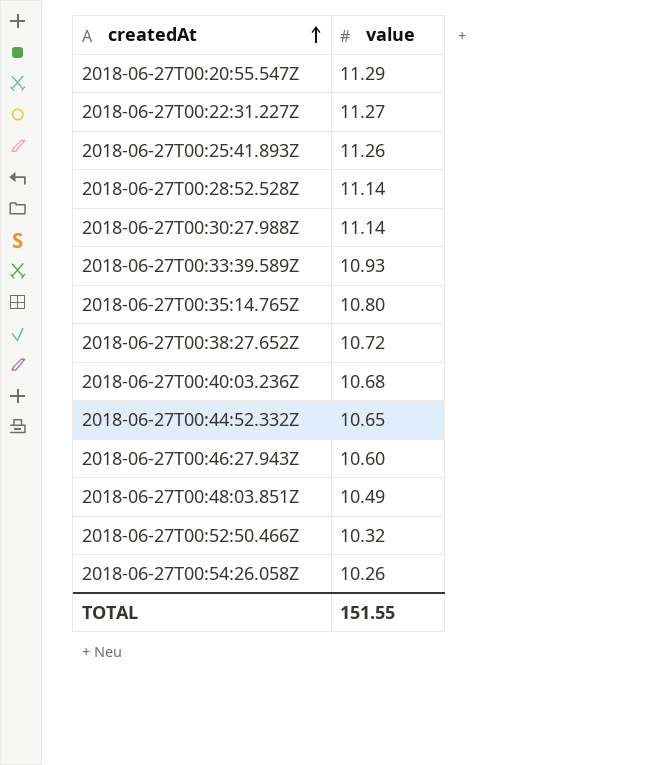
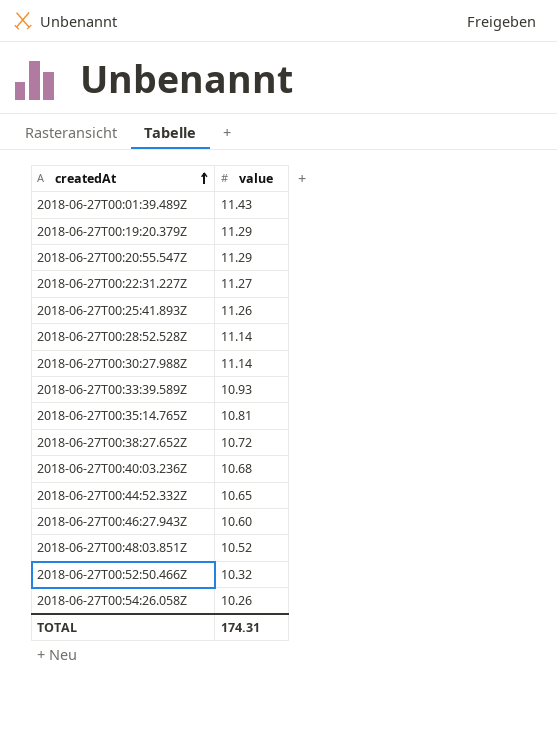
row 2018-06-27T00:01:39.489Z: none -> 11.43
row 2018-06-27T00:19:20.379Z: none -> 11.29
2018-06-27T00:35:14.765Z | value: 10.80 -> 10.81
2018-06-27T00:48:03.851Z | value: 10.49 -> 10.52
TOTAL | value: 151.55 -> 174.31

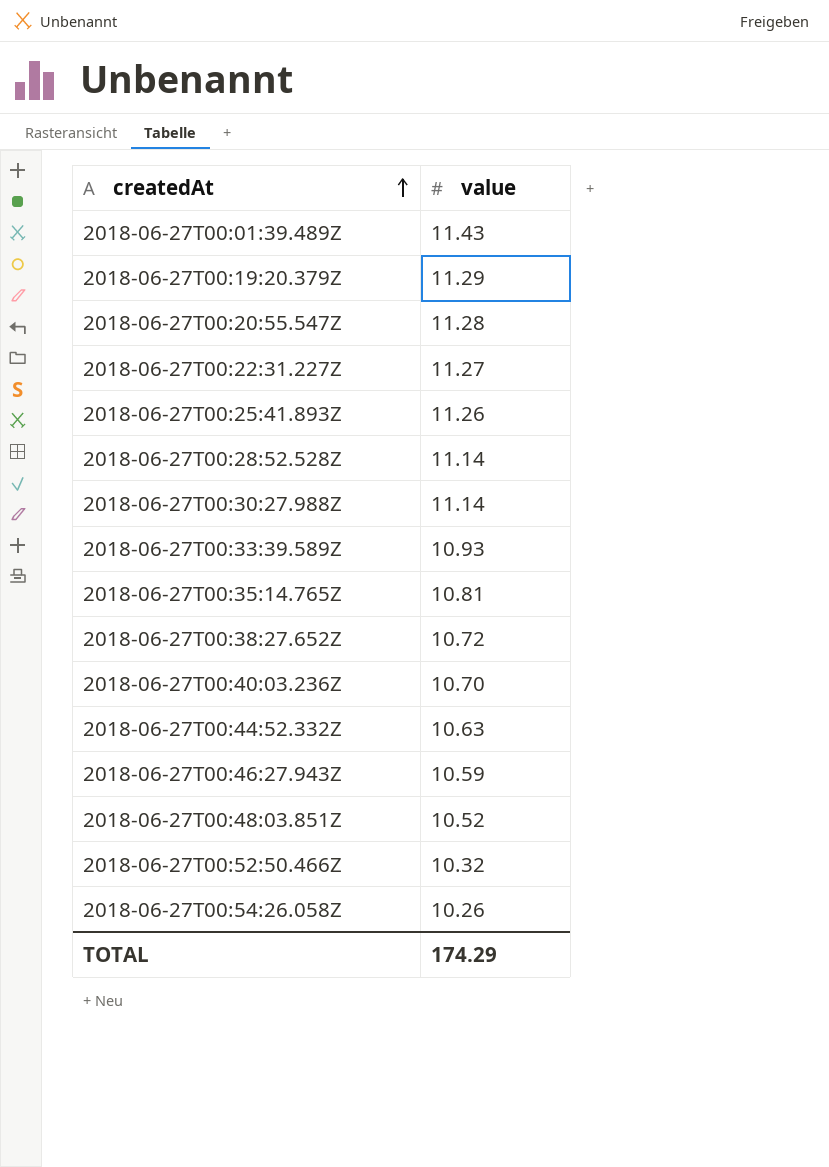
2018-06-27T00:20:55.547Z | value: 11.29 -> 11.28
2018-06-27T00:40:03.236Z | value: 10.68 -> 10.70
2018-06-27T00:44:52.332Z | value: 10.65 -> 10.63
2018-06-27T00:46:27.943Z | value: 10.60 -> 10.59
TOTAL | value: 174.31 -> 174.29

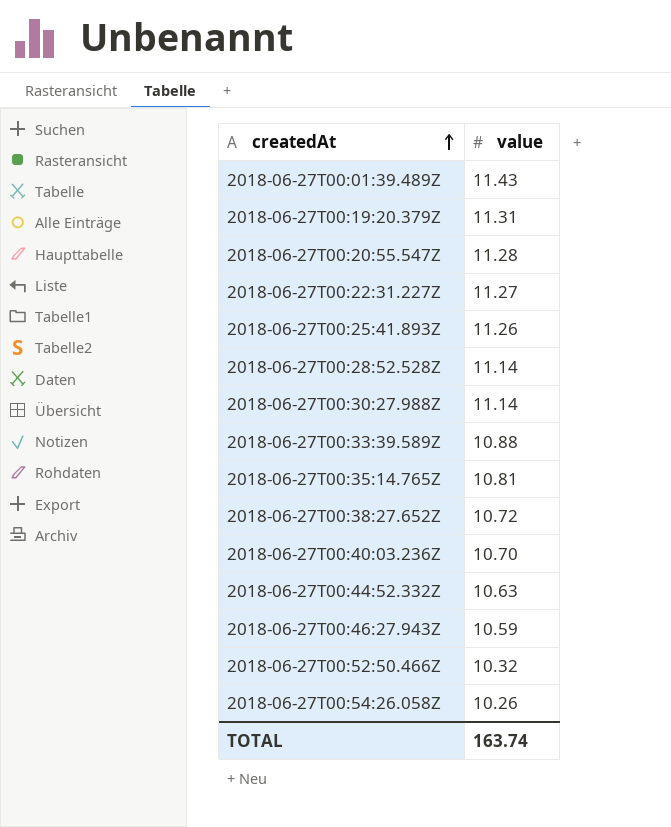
row 2018-06-27T00:48:03.851Z: 10.52 -> none
2018-06-27T00:19:20.379Z | value: 11.29 -> 11.31
2018-06-27T00:33:39.589Z | value: 10.93 -> 10.88
TOTAL | value: 174.29 -> 163.74

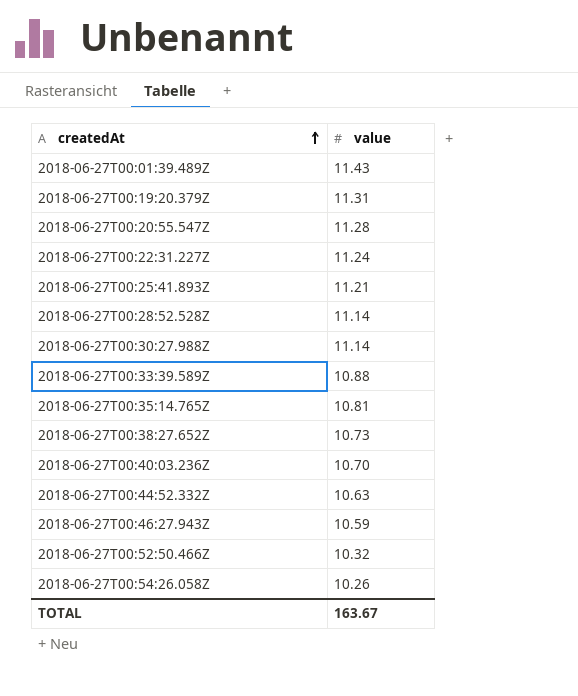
2018-06-27T00:22:31.227Z | value: 11.27 -> 11.24
2018-06-27T00:25:41.893Z | value: 11.26 -> 11.21
2018-06-27T00:38:27.652Z | value: 10.72 -> 10.73
TOTAL | value: 163.74 -> 163.67

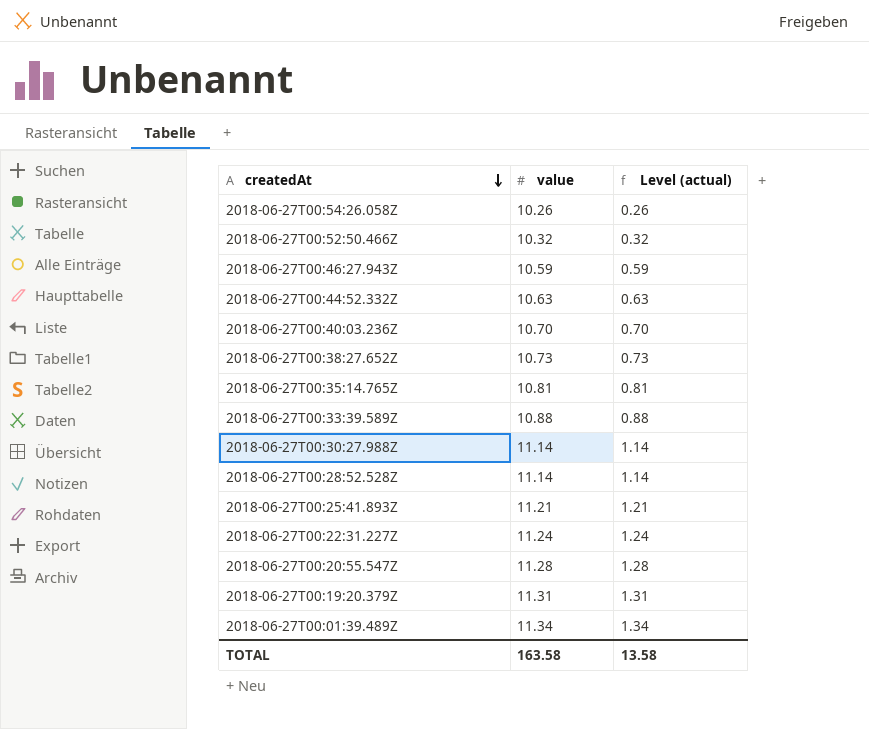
row order: createdAt ascending -> createdAt descending
column Level (actual) | formula: none -> [value] - 10
2018-06-27T00:01:39.489Z | value: 11.43 -> 11.34
TOTAL | value: 163.67 -> 163.58

